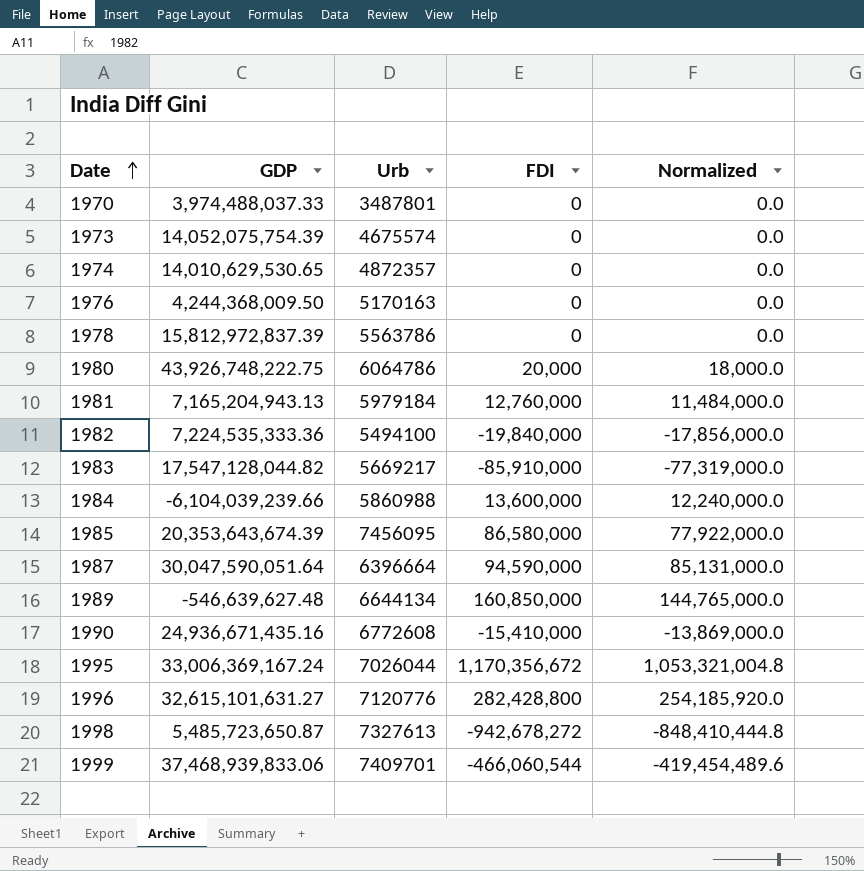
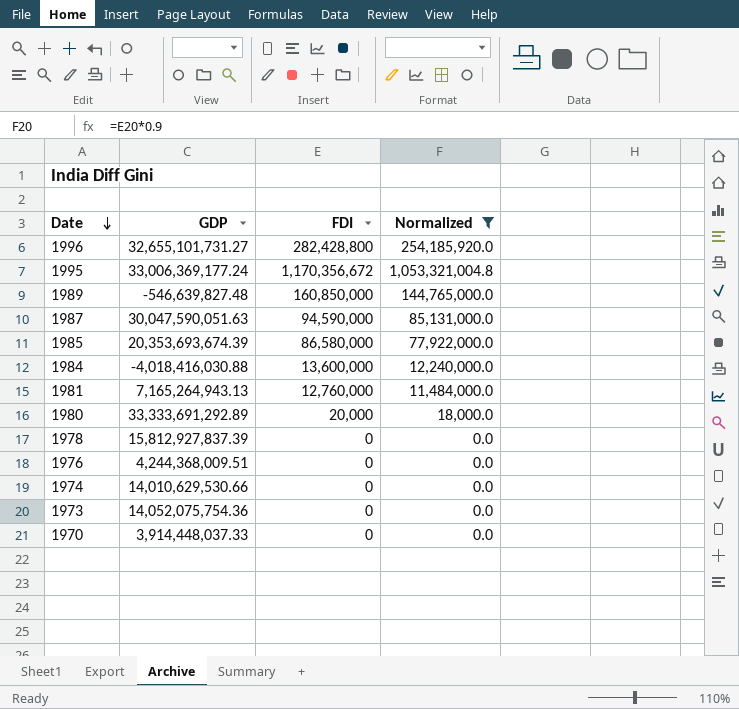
filter: none -> Normalized >= 0.0
row order: Date ascending -> Date descending
column Urb | position: 3 -> none
1996 | GDP: 32,615,101,631.27 -> 32,655,101,731.27
1995 | GDP: 33,006,369,167.24 -> 33,006,369,177.24
1989 | GDP: -546,639,627.48 -> -546,639,827.48
1987 | GDP: 30,047,590,051.64 -> 30,047,590,051.63
1985 | GDP: 20,353,643,674.39 -> 20,353,693,674.39
1984 | GDP: -6,104,039,239.66 -> -4,018,416,030.88
1981 | GDP: 7,165,204,943.13 -> 7,165,264,943.13
1980 | GDP: 43,926,748,222.75 -> 33,333,691,292.89
1978 | GDP: 15,812,972,837.39 -> 15,812,927,837.39
1976 | GDP: 4,244,368,009.50 -> 4,244,368,009.51
1974 | GDP: 14,010,629,530.65 -> 14,010,629,530.66
1973 | GDP: 14,052,075,754.39 -> 14,052,075,754.36
1970 | GDP: 3,974,488,037.33 -> 3,914,448,037.33

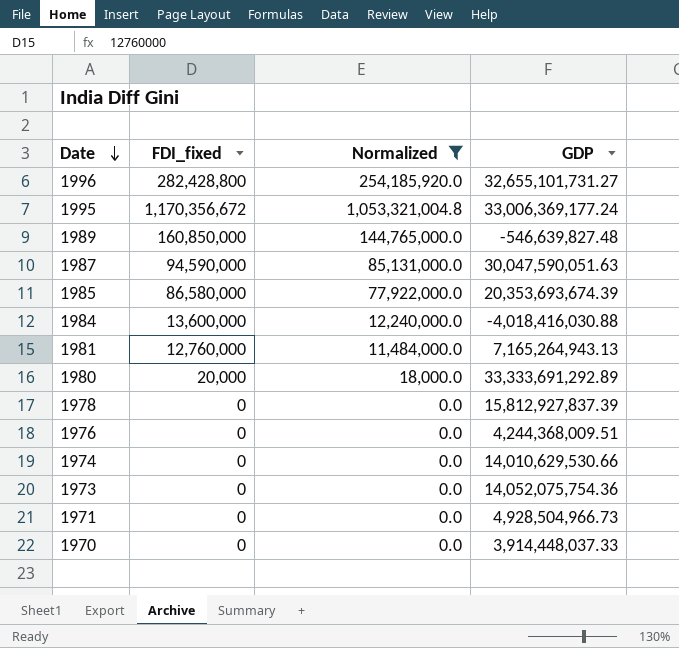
column name: FDI -> FDI_fixed
column GDP | position: 2 -> 4
row 1971: none -> 0 | 0.0 | 4,928,504,966.73

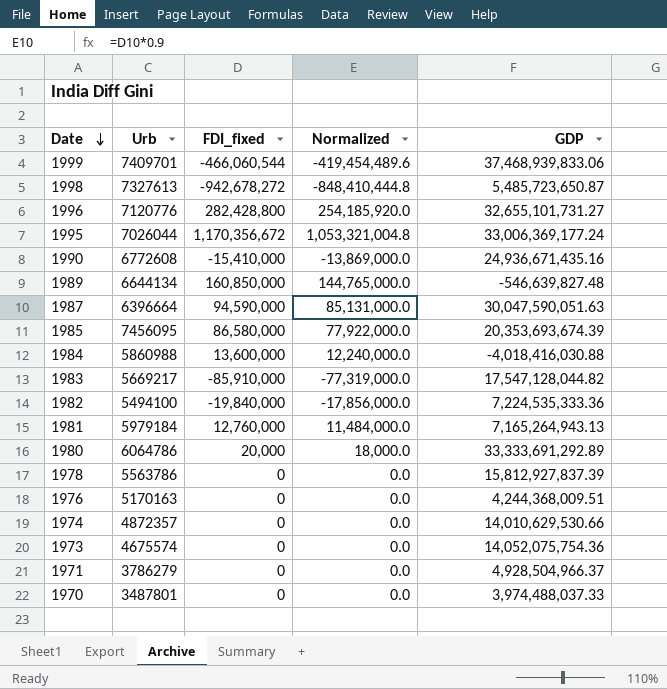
filter: Normalized >= 0.0 -> none
column Urb | position: none -> 2
1971 | GDP: 4,928,504,966.73 -> 4,928,504,966.37
1970 | GDP: 3,914,448,037.33 -> 3,974,488,037.33

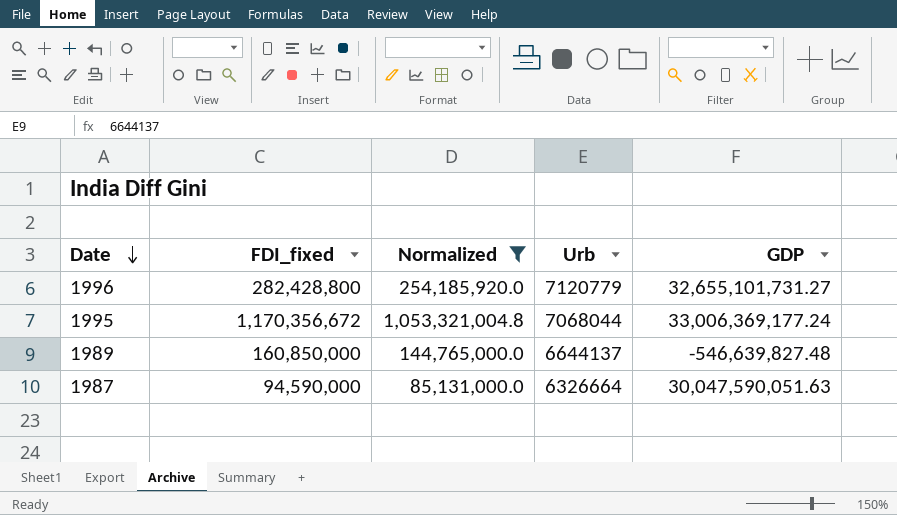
filter: none -> Normalized >= 85,131,000.0
column Urb | position: 2 -> 4
1996 | Urb: 7120776 -> 7120779
1995 | Urb: 7026044 -> 7068044
1989 | Urb: 6644134 -> 6644137
1987 | Urb: 6396664 -> 6326664

